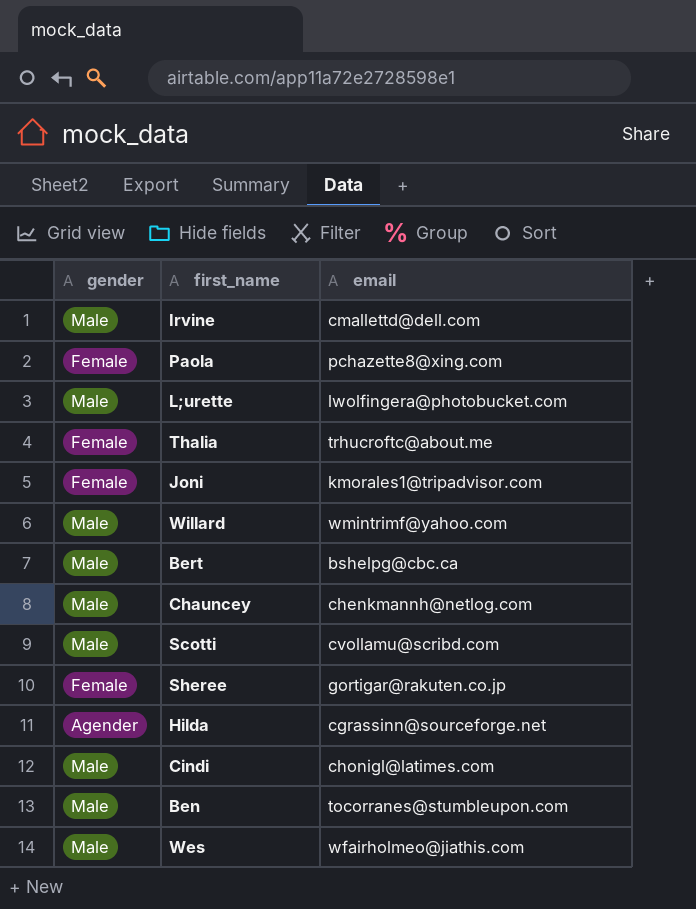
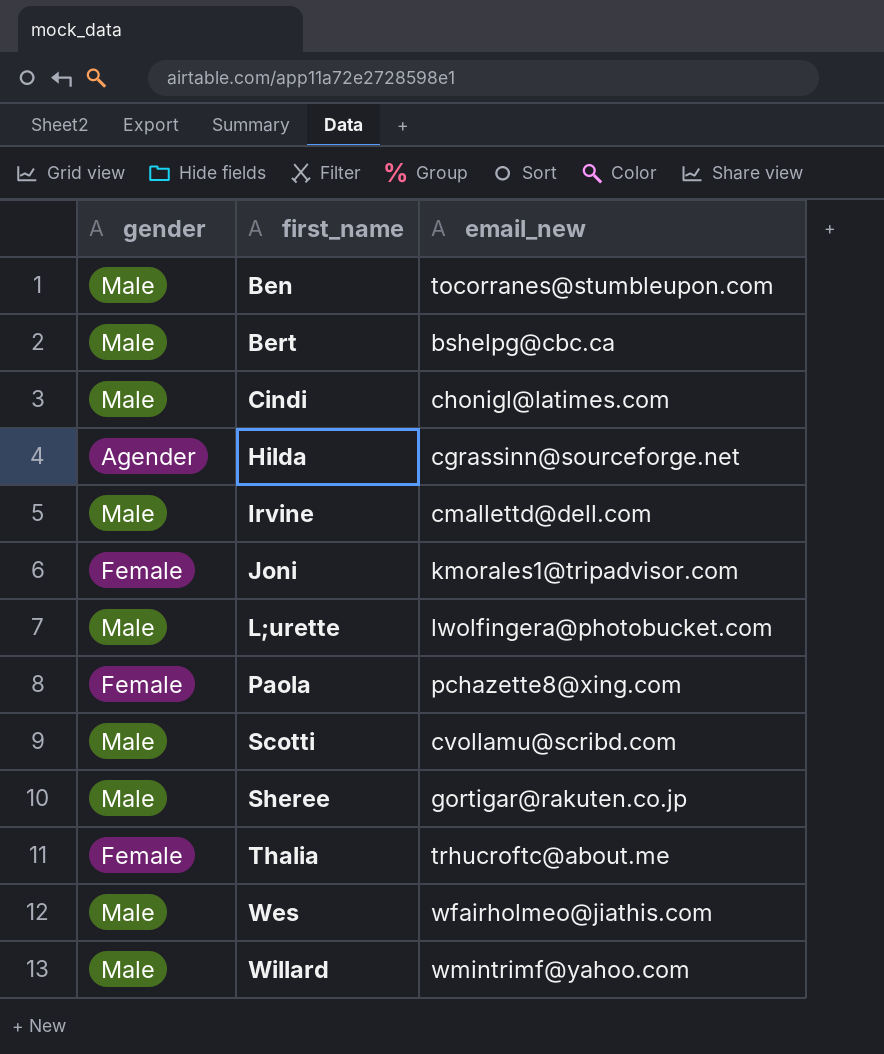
row order: none -> first_name ascending
column name: email -> email_new
row Chauncey: Male | chenkmannh@netlog.com -> none
Sheree | gender: Female -> Male

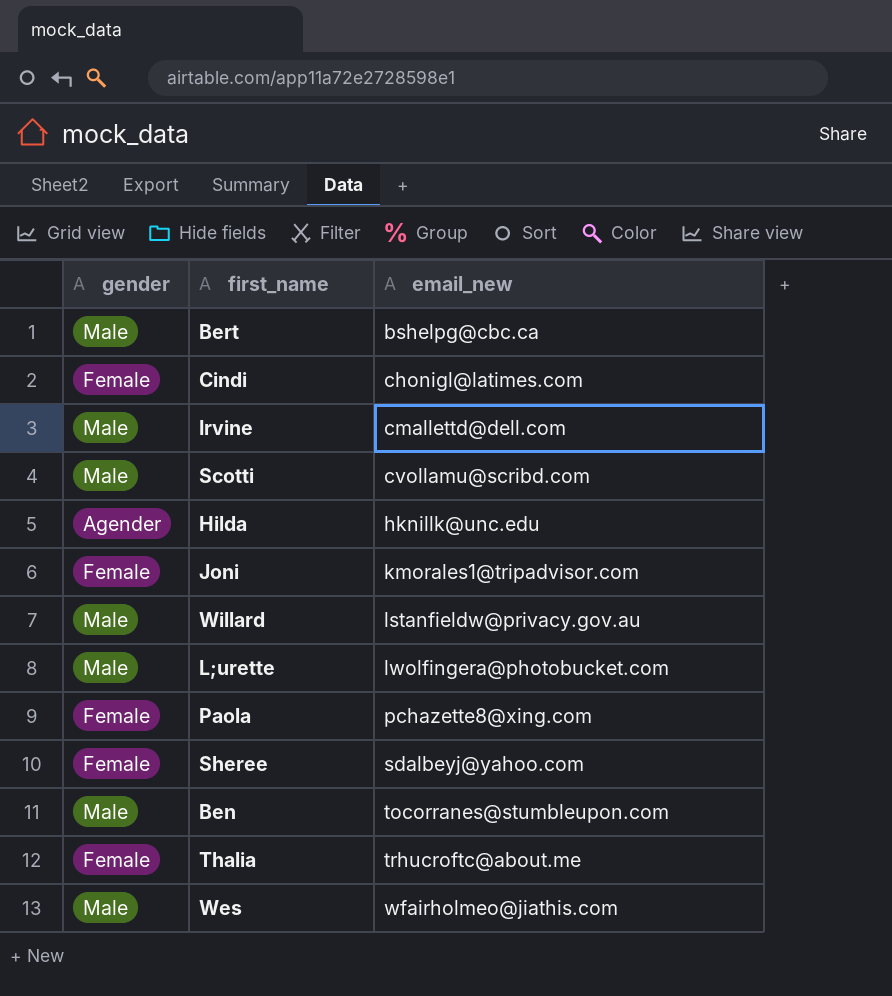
row order: first_name ascending -> email_new ascending
Cindi | gender: Male -> Female
Hilda | email_new: cgrassinn@sourceforge.net -> hknillk@unc.edu
Willard | email_new: wmintrimf@yahoo.com -> lstanfieldw@privacy.gov.au
Sheree | gender: Male -> Female
Sheree | email_new: gortigar@rakuten.co.jp -> sdalbeyj@yahoo.com

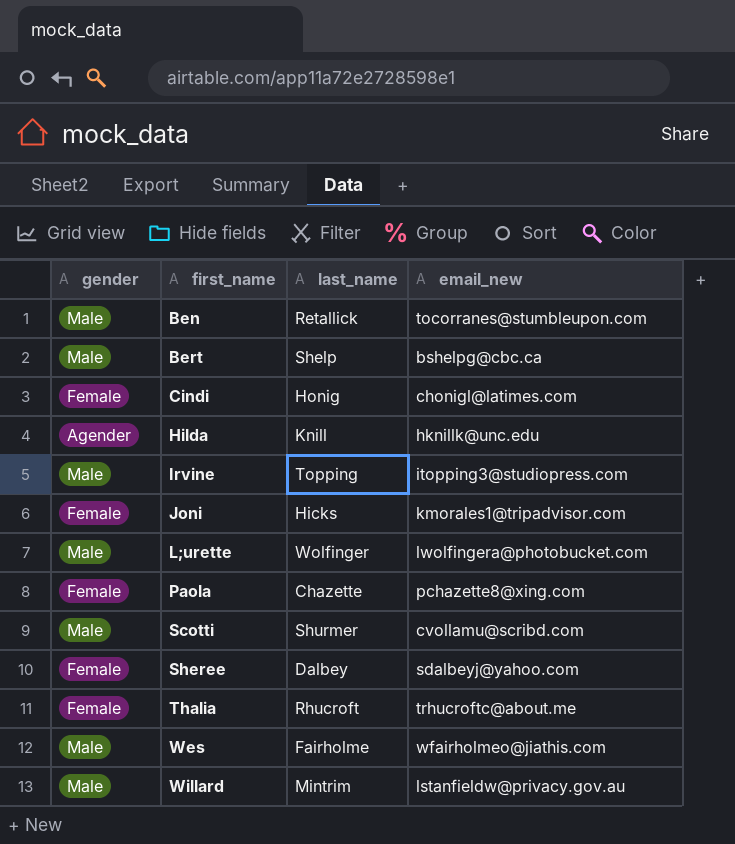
row order: email_new ascending -> first_name ascending
column last_name | position: none -> 3
Irvine | email_new: cmallettd@dell.com -> itopping3@studiopress.com

